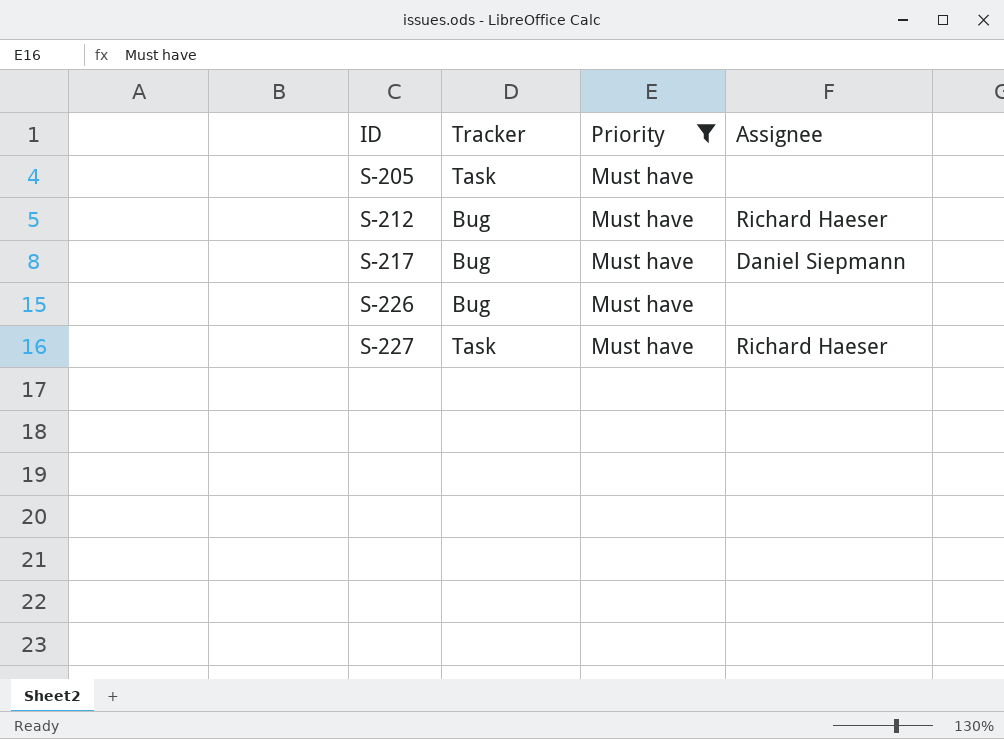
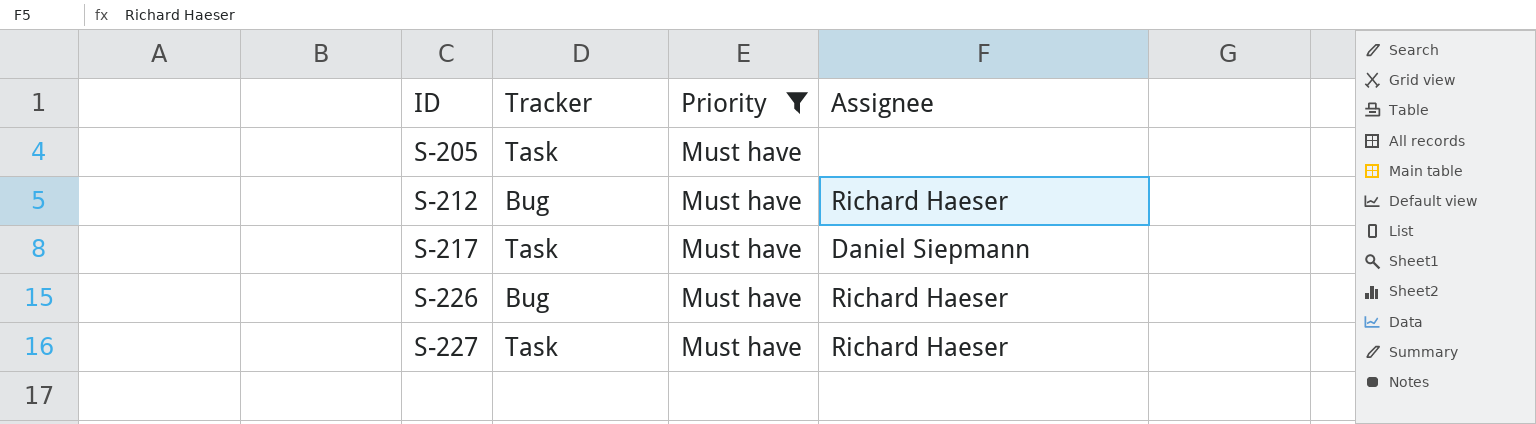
S-217 | Tracker: Bug -> Task
S-226 | Assignee: none -> Richard Haeser

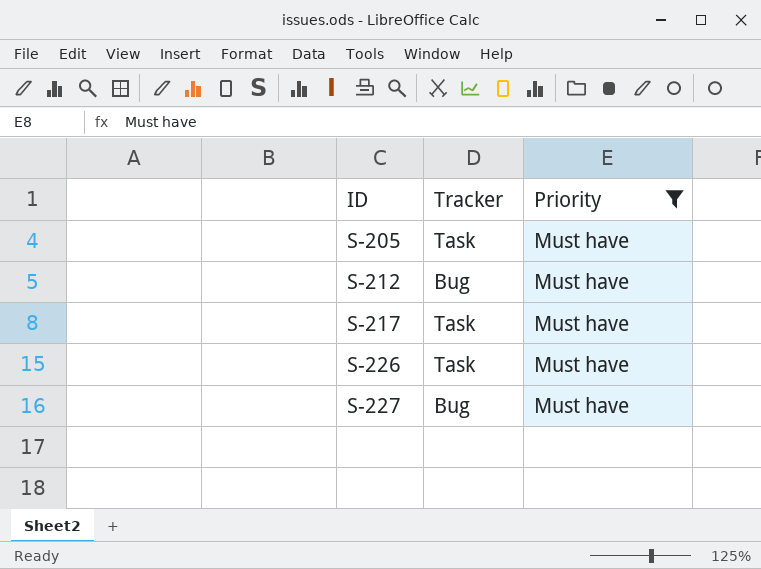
column Assignee | position: 4 -> none
S-226 | Tracker: Bug -> Task
S-227 | Tracker: Task -> Bug

